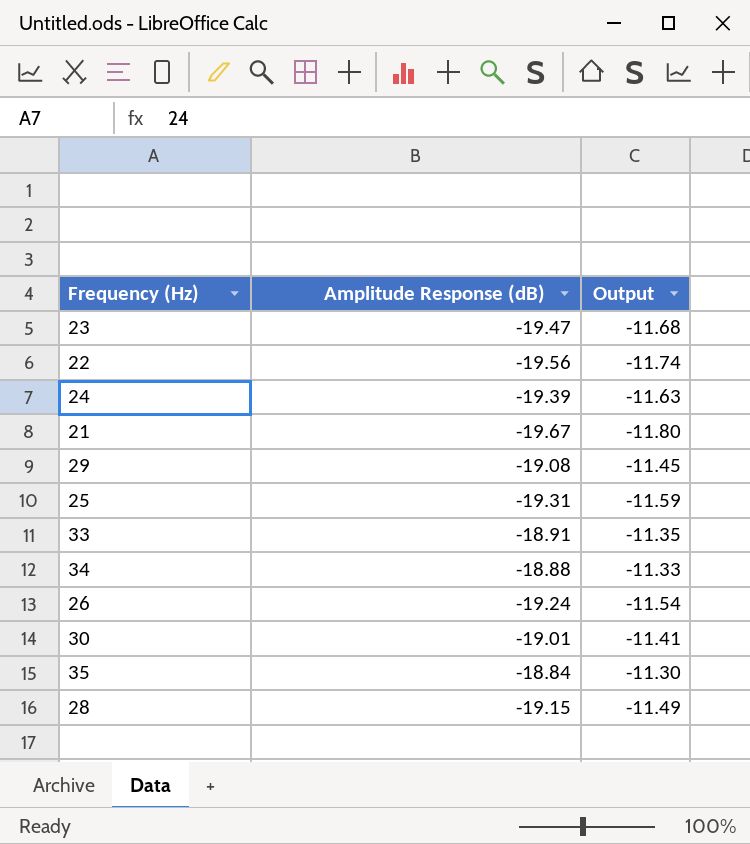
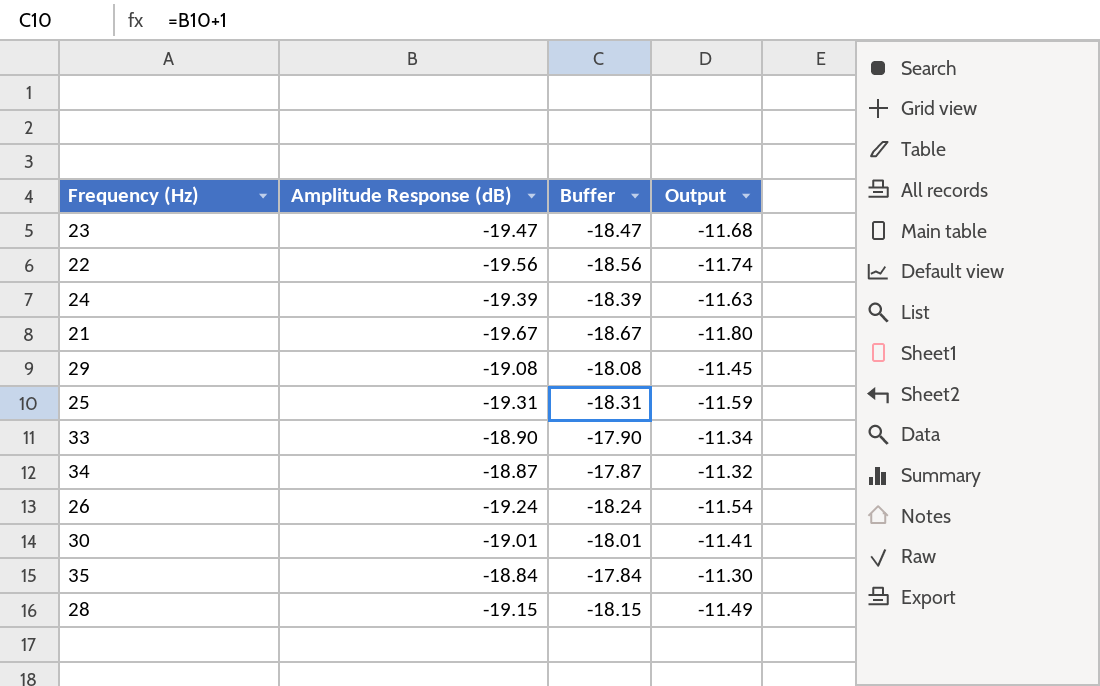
column Buffer | formula: none -> [Amplitude Response (dB)] + 1
33 | Amplitude Response (dB): -18.91 -> -18.90
33 | Output: -11.35 -> -11.34
34 | Amplitude Response (dB): -18.88 -> -18.87
34 | Output: -11.33 -> -11.32

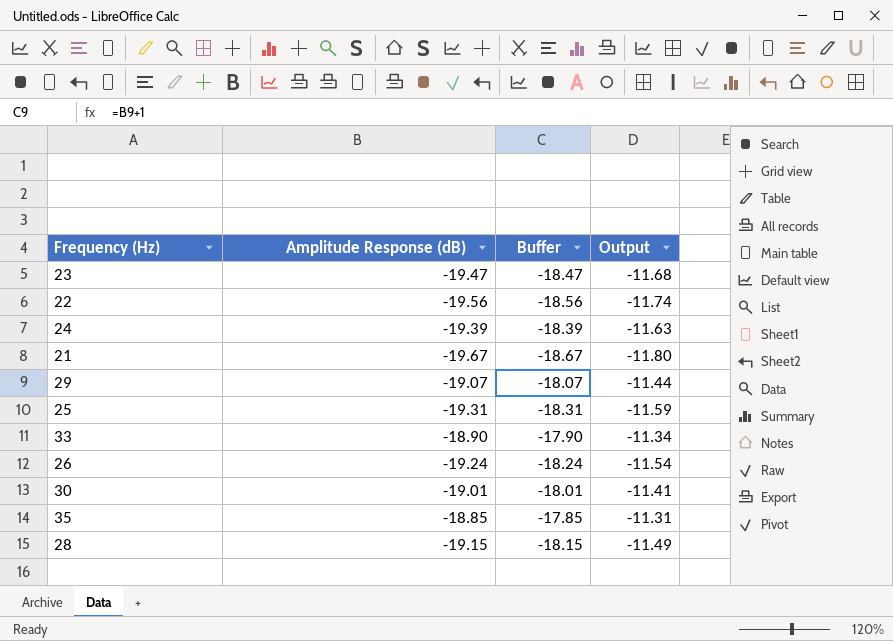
row 34: -18.87 | -17.87 | -11.32 -> none
29 | Amplitude Response (dB): -19.08 -> -19.07
29 | Buffer: -18.08 -> -18.07
29 | Output: -11.45 -> -11.44
35 | Amplitude Response (dB): -18.84 -> -18.85
35 | Buffer: -17.84 -> -17.85
35 | Output: -11.30 -> -11.31

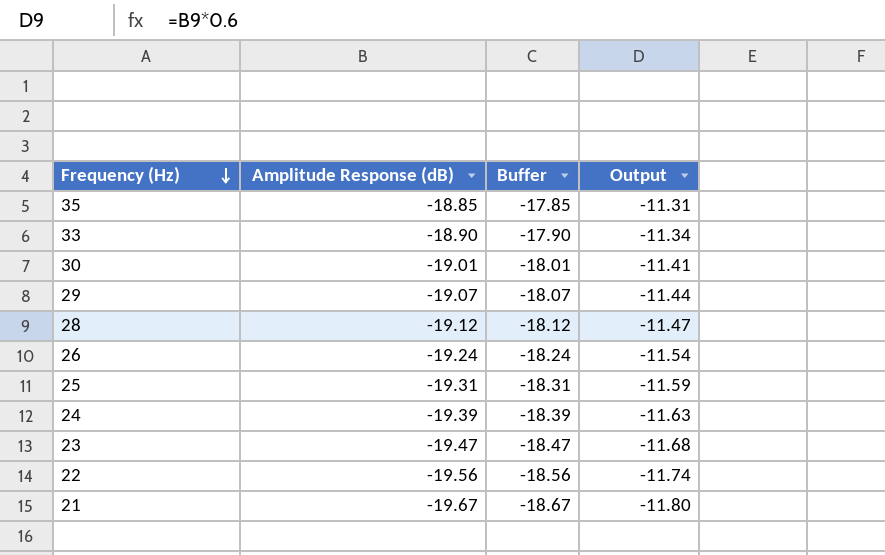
row order: none -> Frequency (Hz) descending
28 | Amplitude Response (dB): -19.15 -> -19.12
28 | Buffer: -18.15 -> -18.12
28 | Output: -11.49 -> -11.47

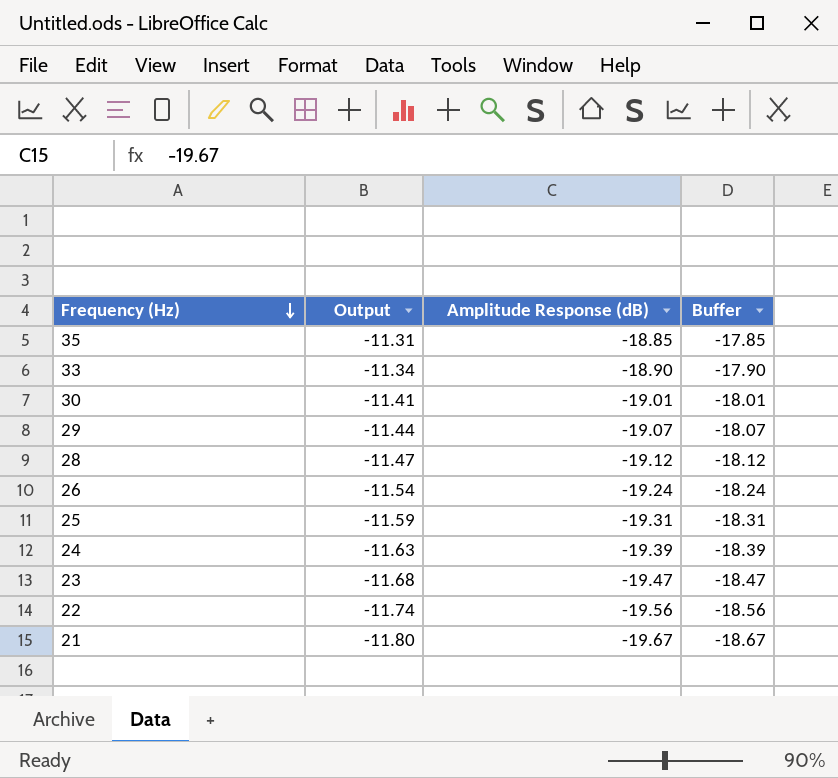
column Output | position: 4 -> 2

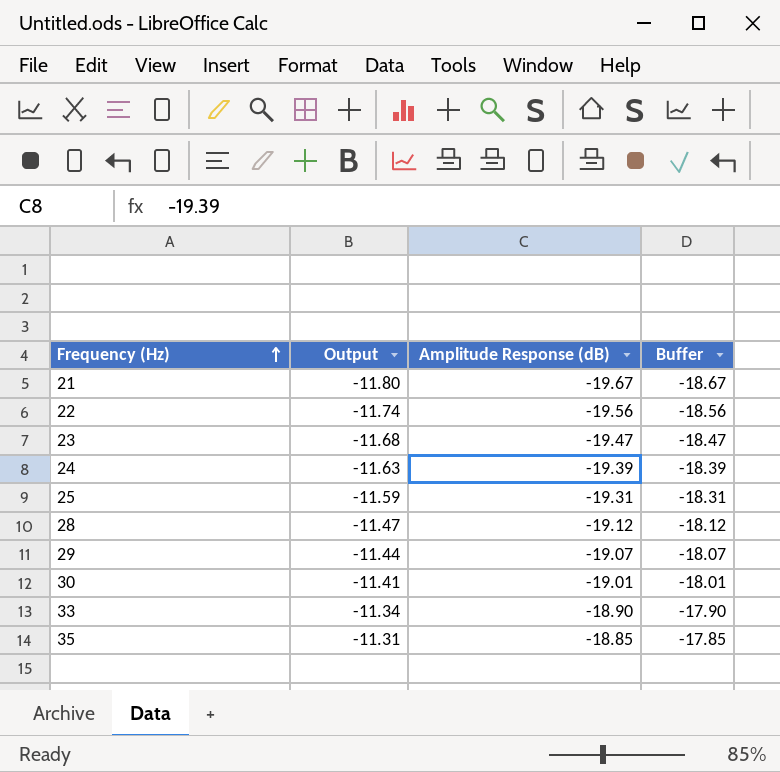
row order: Frequency (Hz) descending -> Frequency (Hz) ascending
row 26: -11.54 | -19.24 | -18.24 -> none

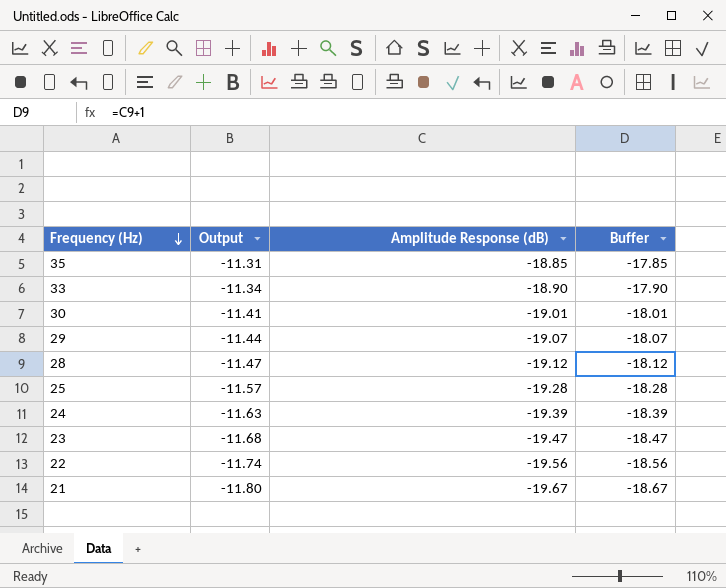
row order: Frequency (Hz) ascending -> Frequency (Hz) descending
25 | Output: -11.59 -> -11.57
25 | Amplitude Response (dB): -19.31 -> -19.28
25 | Buffer: -18.31 -> -18.28

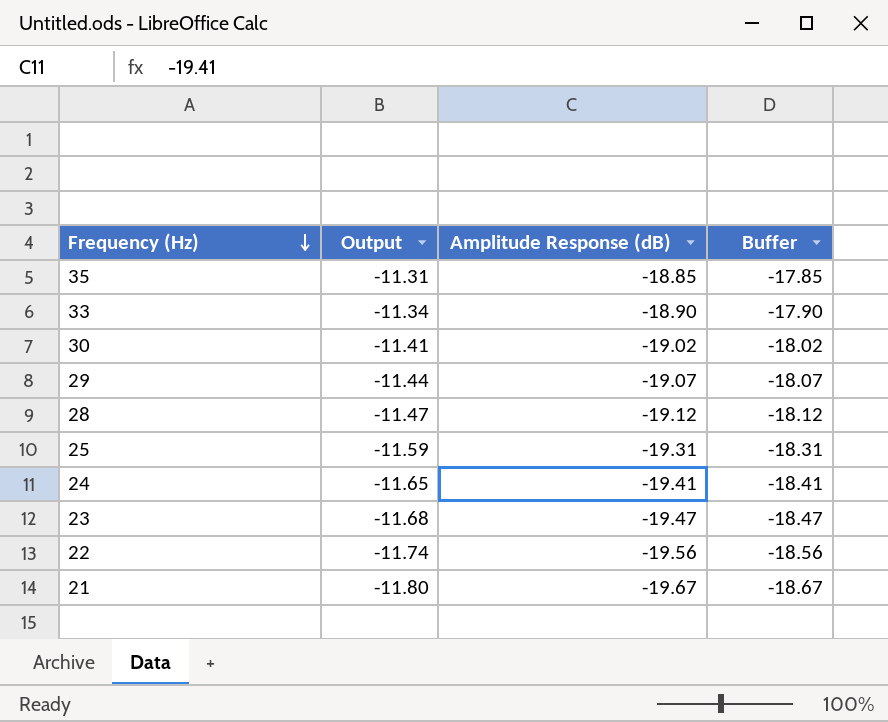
30 | Amplitude Response (dB): -19.01 -> -19.02
30 | Buffer: -18.01 -> -18.02
25 | Output: -11.57 -> -11.59
25 | Amplitude Response (dB): -19.28 -> -19.31
25 | Buffer: -18.28 -> -18.31
24 | Output: -11.63 -> -11.65
24 | Amplitude Response (dB): -19.39 -> -19.41
24 | Buffer: -18.39 -> -18.41

